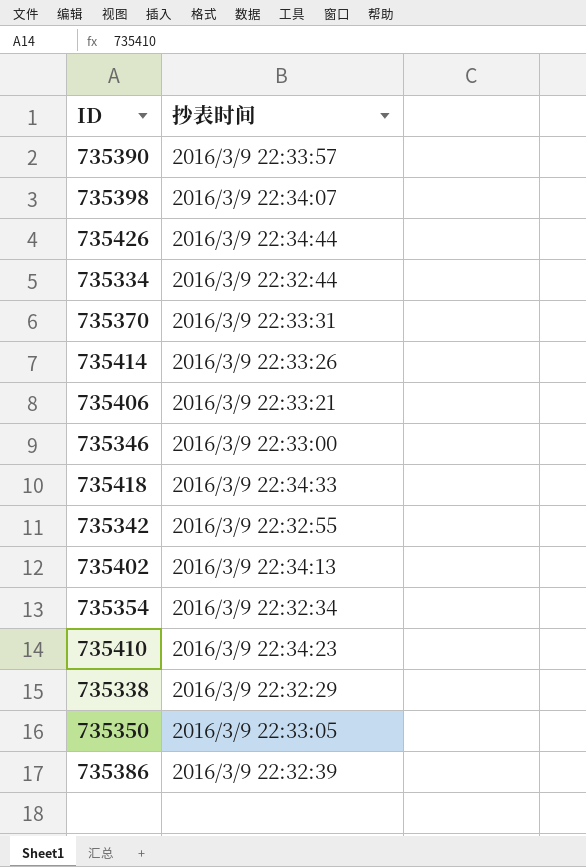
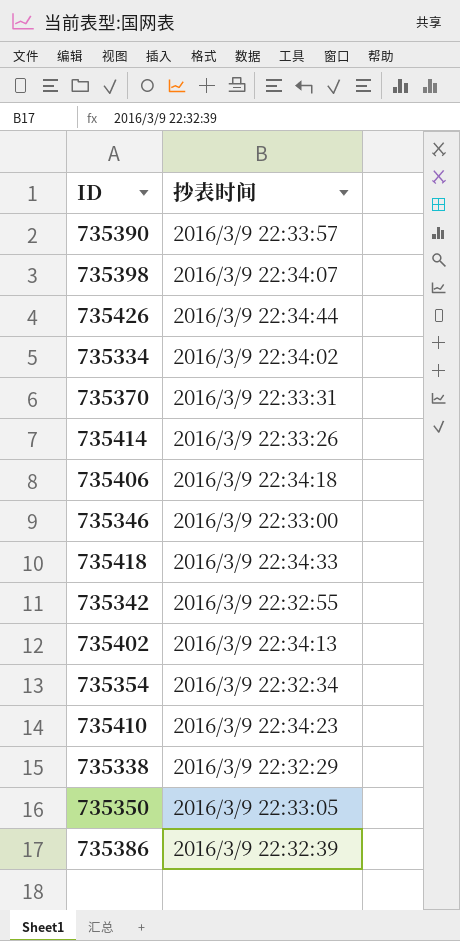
735334 | 抄表时间: 2016/3/9 22:32:44 -> 2016/3/9 22:34:02
735406 | 抄表时间: 2016/3/9 22:33:21 -> 2016/3/9 22:34:18

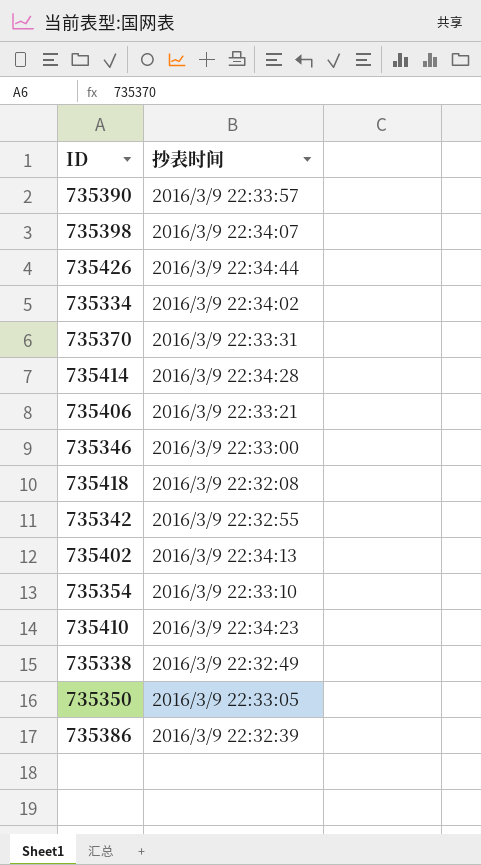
735414 | 抄表时间: 2016/3/9 22:33:26 -> 2016/3/9 22:34:28
735406 | 抄表时间: 2016/3/9 22:34:18 -> 2016/3/9 22:33:21
735418 | 抄表时间: 2016/3/9 22:34:33 -> 2016/3/9 22:32:08
735354 | 抄表时间: 2016/3/9 22:32:34 -> 2016/3/9 22:33:10
735338 | 抄表时间: 2016/3/9 22:32:29 -> 2016/3/9 22:32:49

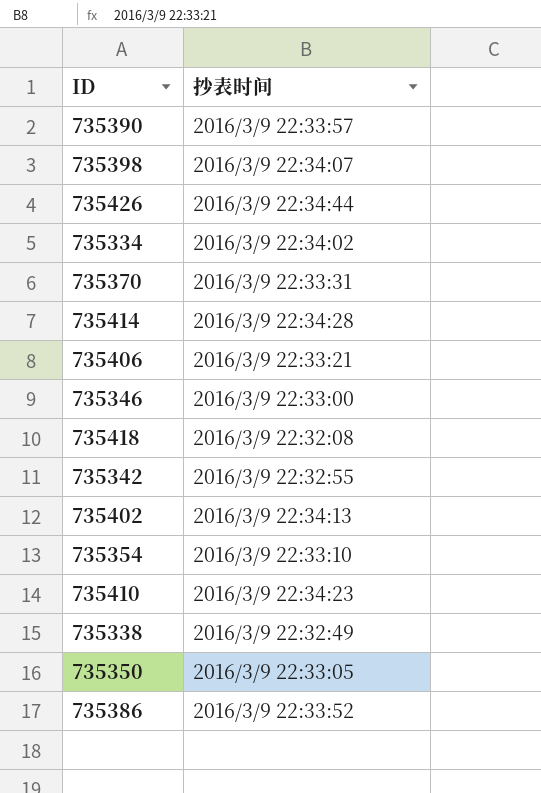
735386 | 抄表时间: 2016/3/9 22:32:39 -> 2016/3/9 22:33:52

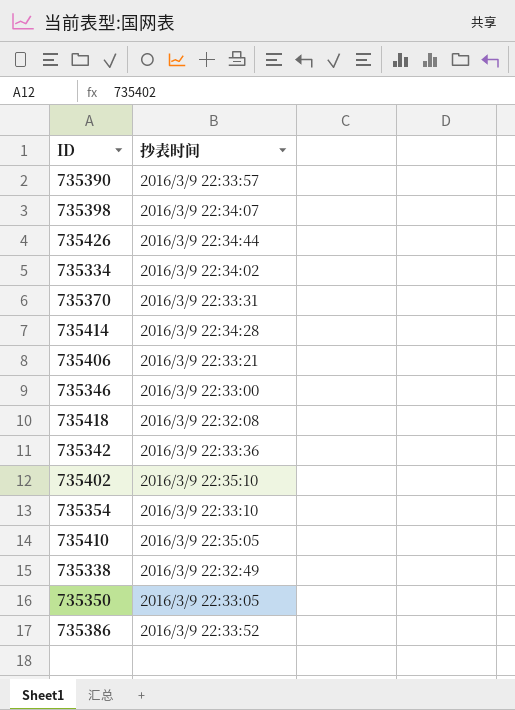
735342 | 抄表时间: 2016/3/9 22:32:55 -> 2016/3/9 22:33:36
735402 | 抄表时间: 2016/3/9 22:34:13 -> 2016/3/9 22:35:10
735410 | 抄表时间: 2016/3/9 22:34:23 -> 2016/3/9 22:35:05

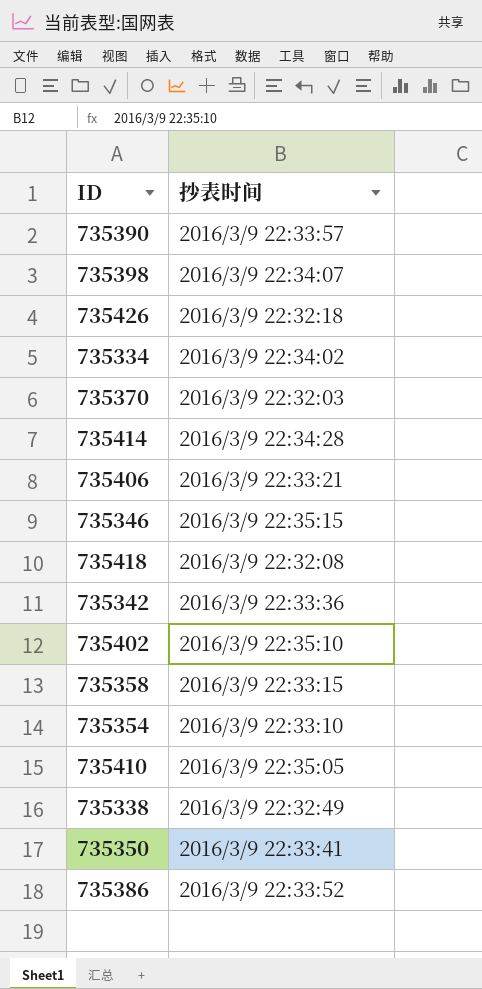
735426 | 抄表时间: 2016/3/9 22:34:44 -> 2016/3/9 22:32:18
735370 | 抄表时间: 2016/3/9 22:33:31 -> 2016/3/9 22:32:03
735346 | 抄表时间: 2016/3/9 22:33:00 -> 2016/3/9 22:35:15
row 735358: none -> 2016/3/9 22:33:15
735350 | 抄表时间: 2016/3/9 22:33:05 -> 2016/3/9 22:33:41

